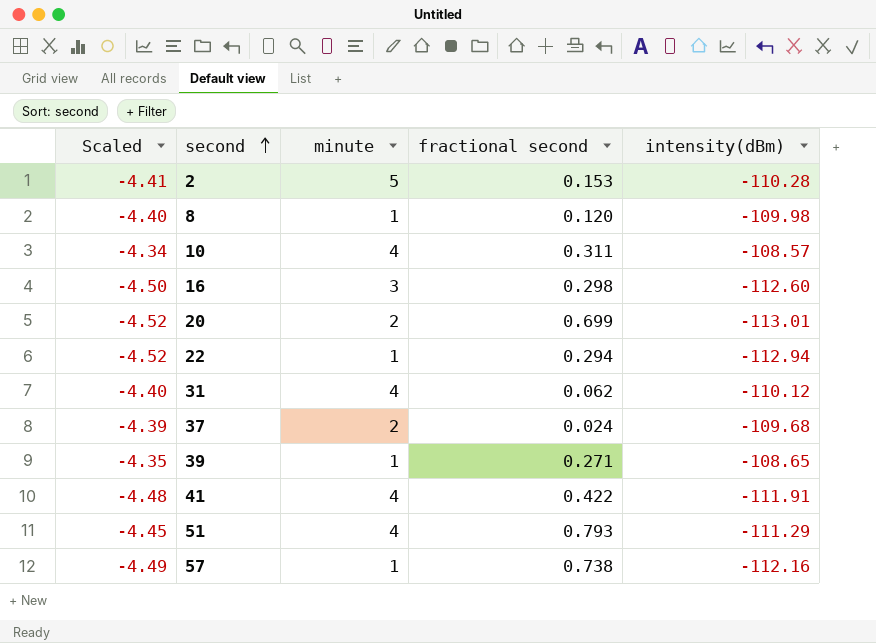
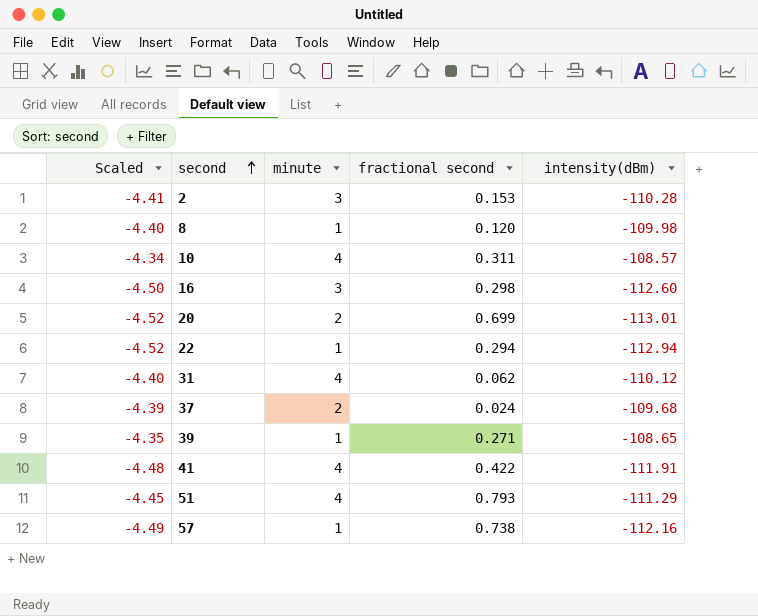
2 | minute: 5 -> 3

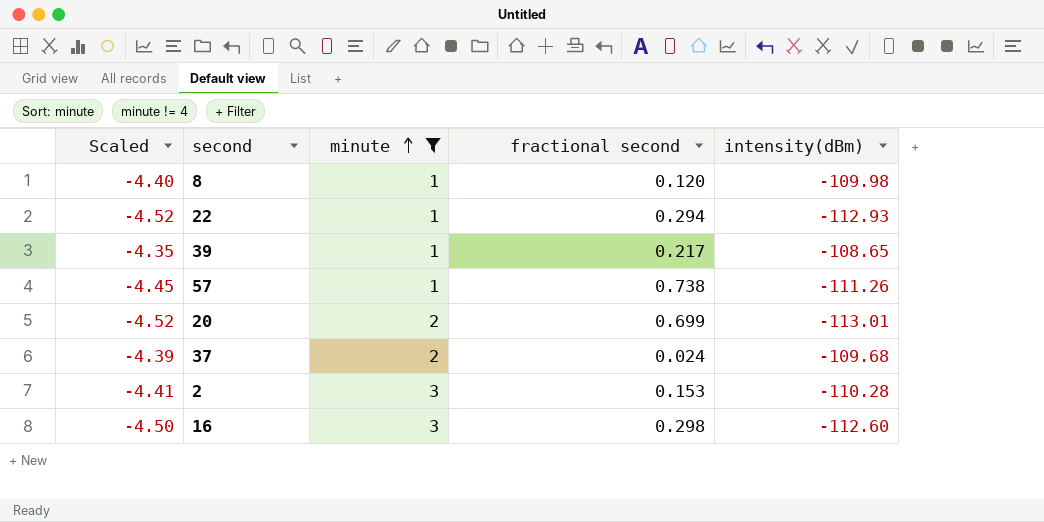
filter: none -> minute != 4
row order: second ascending -> minute ascending
22 | intensity(dBm): -112.94 -> -112.93
39 | fractional second: 0.271 -> 0.217
57 | Scaled: -4.49 -> -4.45
57 | intensity(dBm): -112.16 -> -111.26

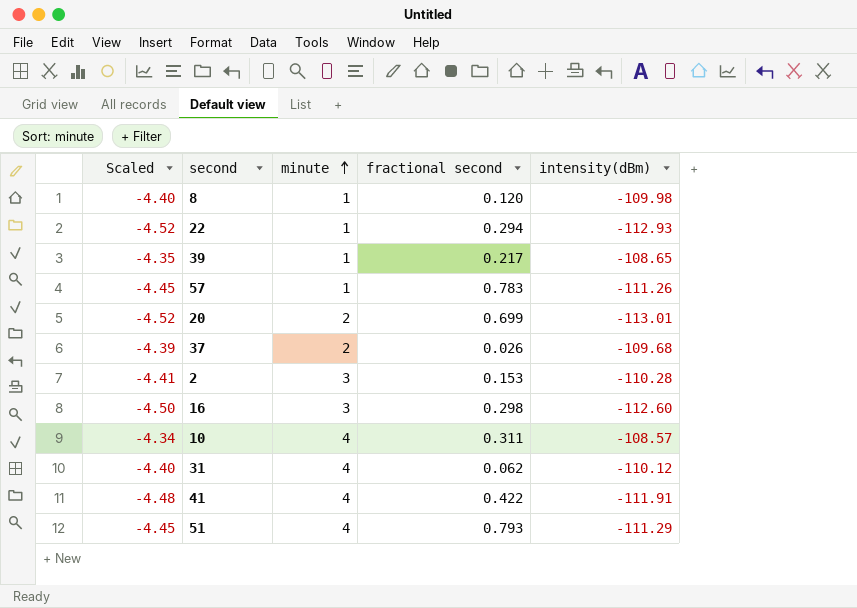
filter: minute != 4 -> none
57 | fractional second: 0.738 -> 0.783
37 | fractional second: 0.024 -> 0.026

